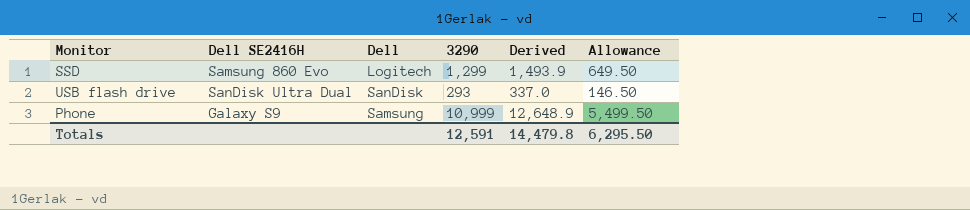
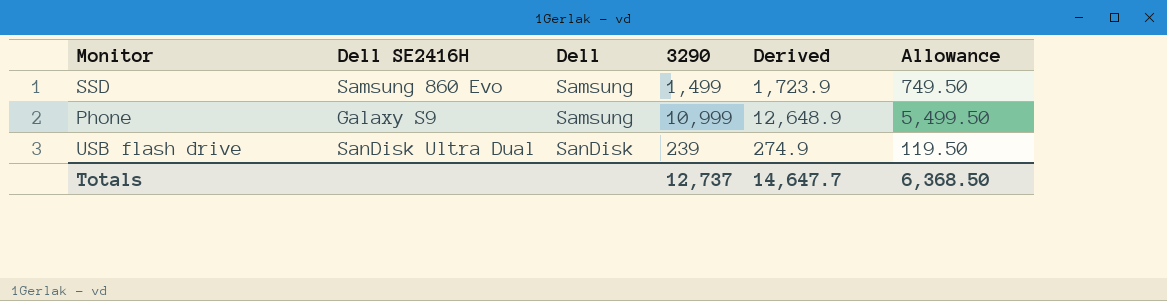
row order: none -> Dell ascending
SSD | Dell: Logitech -> Samsung
SSD | 3290: 1,299 -> 1,499
SSD | Derived: 1,493.9 -> 1,723.9
SSD | Allowance: 649.50 -> 749.50
USB flash drive | 3290: 293 -> 239
USB flash drive | Derived: 337.0 -> 274.9
USB flash drive | Allowance: 146.50 -> 119.50
Totals | 3290: 12,591 -> 12,737
Totals | Derived: 14,479.8 -> 14,647.7
Totals | Allowance: 6,295.50 -> 6,368.50

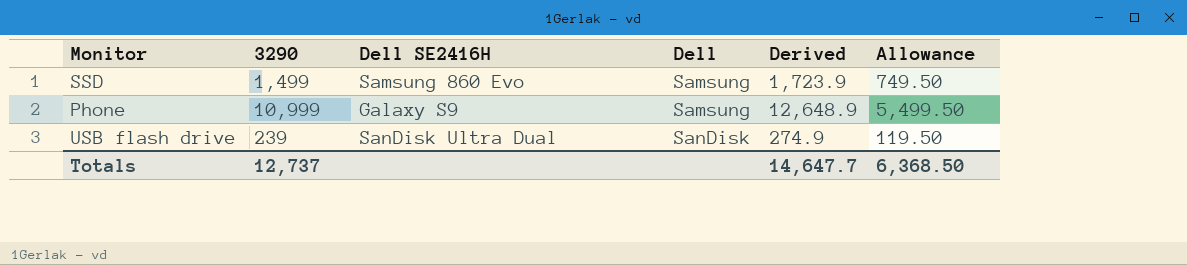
column 3290 | position: 4 -> 2

